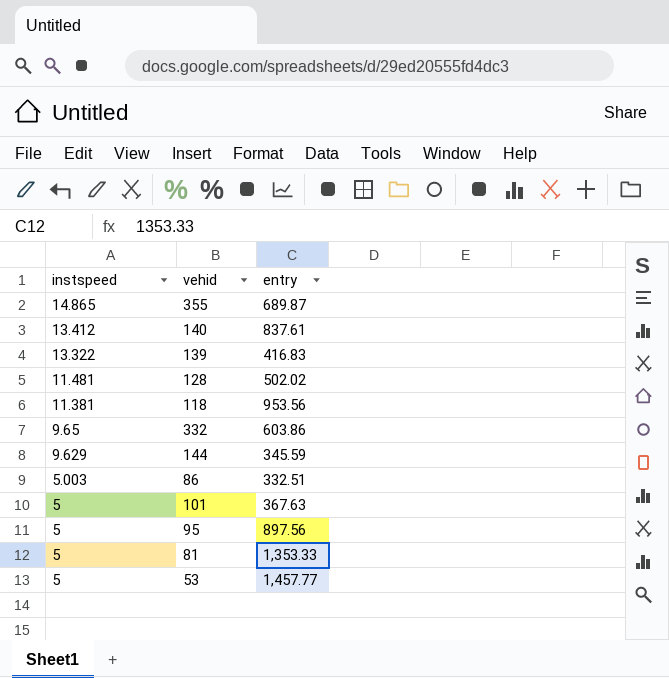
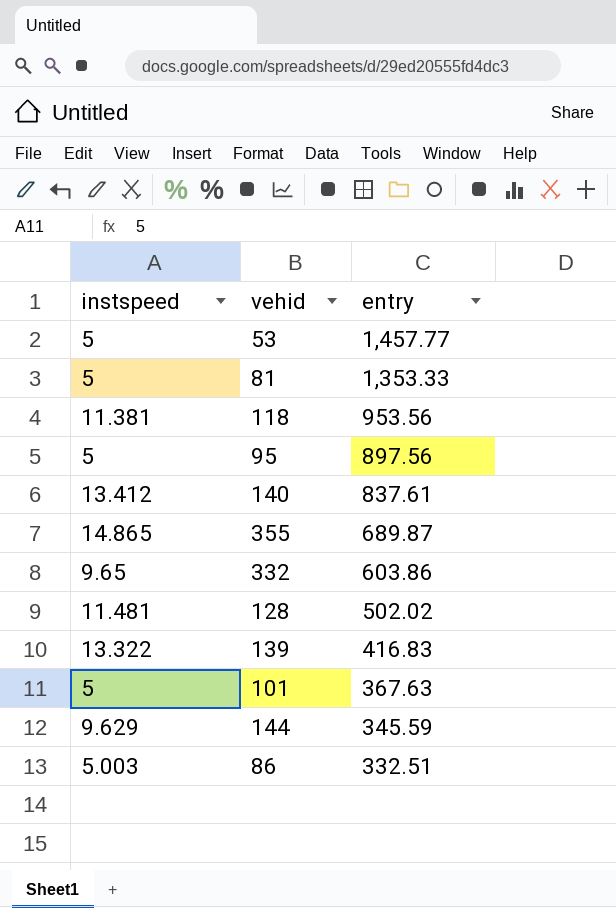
row order: instspeed descending -> entry descending

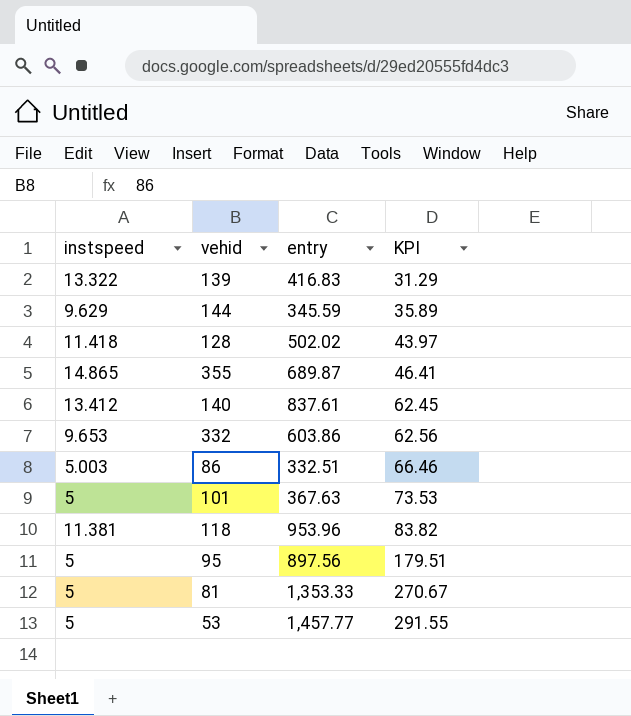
row order: entry descending -> KPI ascending
column KPI | formula: none -> [entry] / [instspeed]
128 | instspeed: 11.481 -> 11.418
332 | instspeed: 9.65 -> 9.653
118 | entry: 953.56 -> 953.96

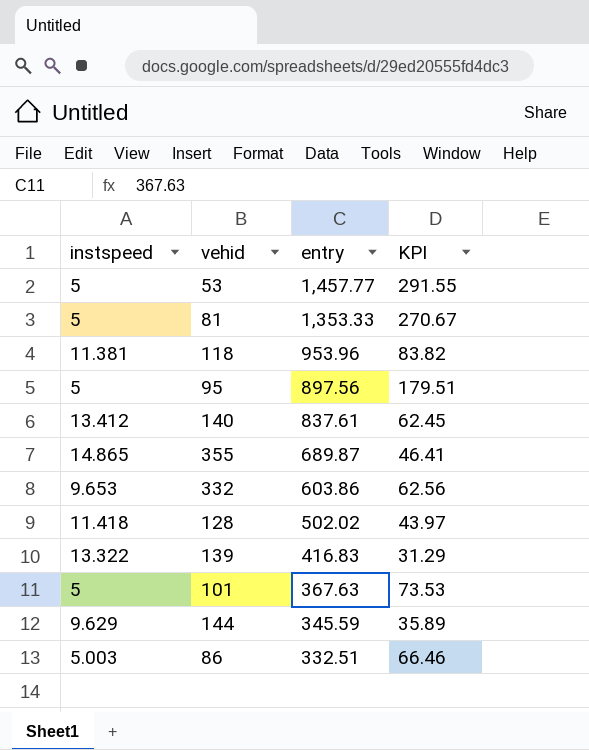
row order: KPI ascending -> entry descending

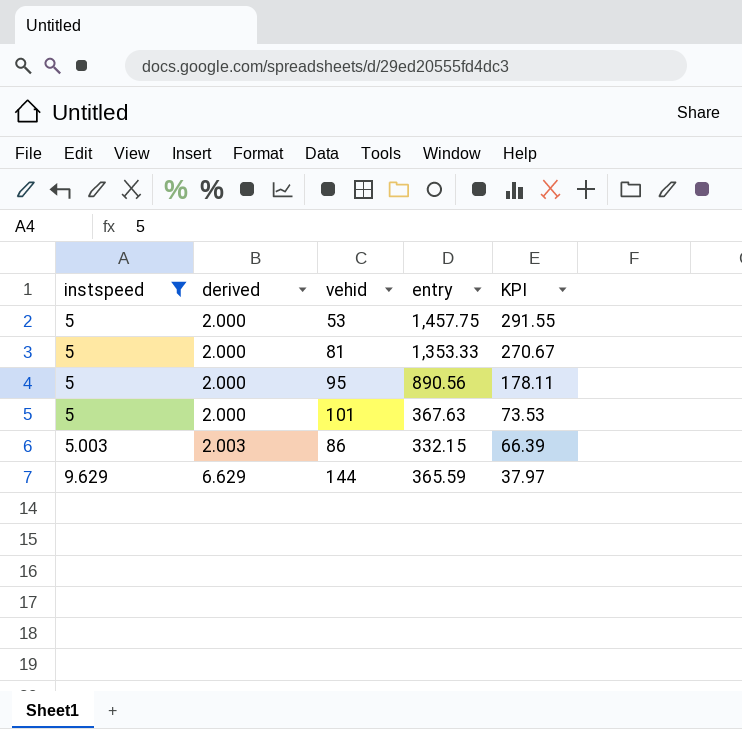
filter: none -> instspeed <= 9.629
row order: entry descending -> instspeed ascending
column derived | formula: none -> [instspeed] - 3
53 | entry: 1,457.77 -> 1,457.75
95 | entry: 897.56 -> 890.56
95 | KPI: 179.51 -> 178.11
86 | entry: 332.51 -> 332.15
86 | KPI: 66.46 -> 66.39
144 | entry: 345.59 -> 365.59
144 | KPI: 35.89 -> 37.97

